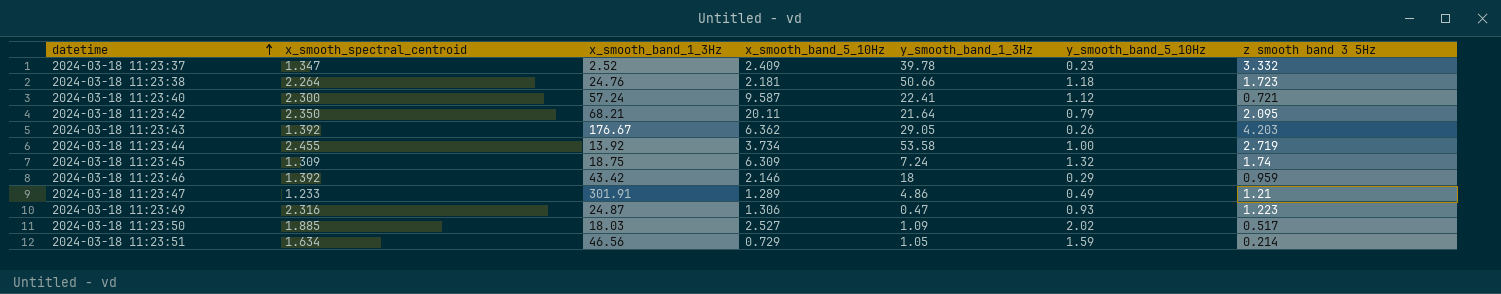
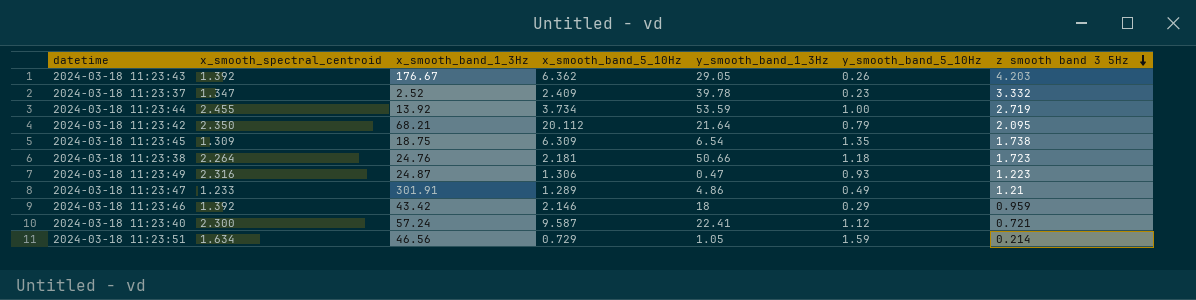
row order: datetime ascending -> z smooth band 3 5Hz descending
row 2024-03-18 11:23:50: 1.885 | 18.03 | 2.527 | 1.09 | 2.02 | 0.517 -> none
2024-03-18 11:23:44 | y_smooth_band_1_3Hz: 53.58 -> 53.59
2024-03-18 11:23:42 | x_smooth_band_5_10Hz: 20.11 -> 20.112
2024-03-18 11:23:45 | y_smooth_band_1_3Hz: 7.24 -> 6.54
2024-03-18 11:23:45 | y_smooth_band_5_10Hz: 1.32 -> 1.35
2024-03-18 11:23:45 | z smooth band 3 5Hz: 1.74 -> 1.738

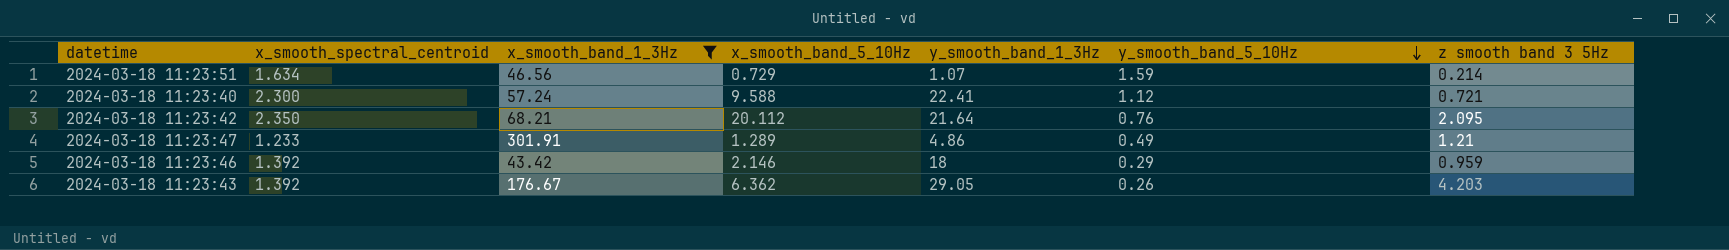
filter: none -> x_smooth_band_1_3Hz >= 43.42
row order: z smooth band 3 5Hz descending -> y_smooth_band_5_10Hz descending
2024-03-18 11:23:51 | y_smooth_band_1_3Hz: 1.05 -> 1.07
2024-03-18 11:23:40 | x_smooth_band_5_10Hz: 9.587 -> 9.588
2024-03-18 11:23:42 | y_smooth_band_5_10Hz: 0.79 -> 0.76

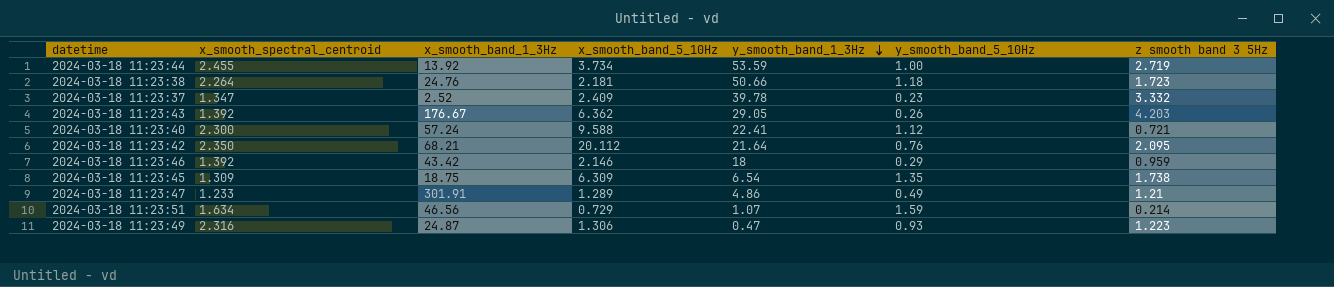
filter: x_smooth_band_1_3Hz >= 43.42 -> none
row order: y_smooth_band_5_10Hz descending -> y_smooth_band_1_3Hz descending

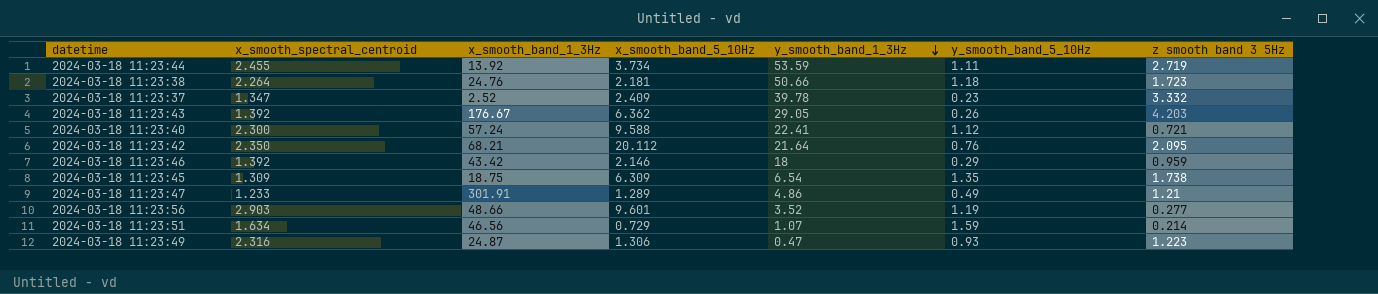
2024-03-18 11:23:44 | y_smooth_band_5_10Hz: 1.00 -> 1.11
row 2024-03-18 11:23:56: none -> 2.903 | 48.66 | 9.601 | 3.52 | 1.19 | 0.277

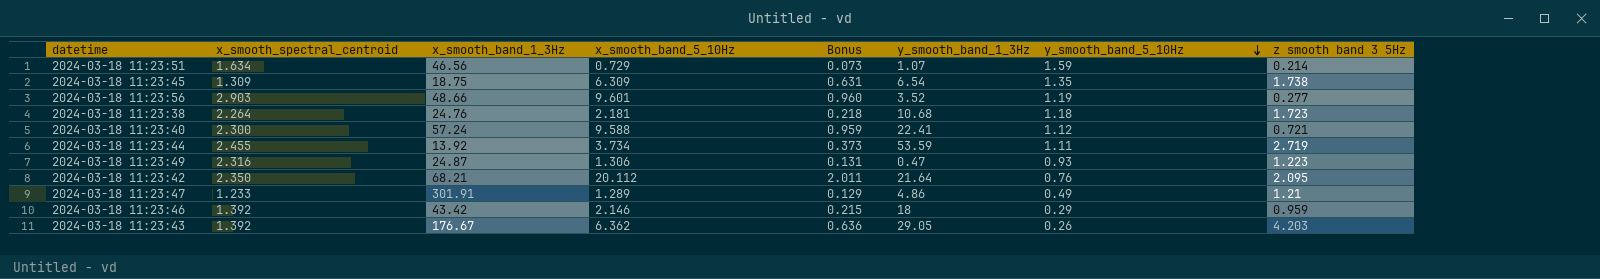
row order: y_smooth_band_1_3Hz descending -> y_smooth_band_5_10Hz descending
column Bonus | formula: none -> [x_smooth_band_5_10Hz] * 0.1
row 2024-03-18 11:23:37: 1.347 | 2.52 | 2.409 | 39.78 | 0.23 | 3.332 -> none
2024-03-18 11:23:38 | y_smooth_band_1_3Hz: 50.66 -> 10.68

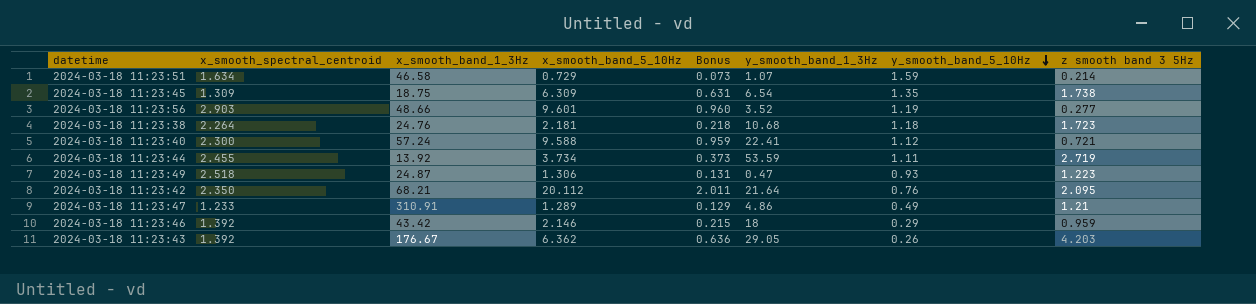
2024-03-18 11:23:51 | x_smooth_band_1_3Hz: 46.56 -> 46.58
2024-03-18 11:23:49 | x_smooth_spectral_centroid: 2.316 -> 2.518
2024-03-18 11:23:47 | x_smooth_band_1_3Hz: 301.91 -> 310.91

